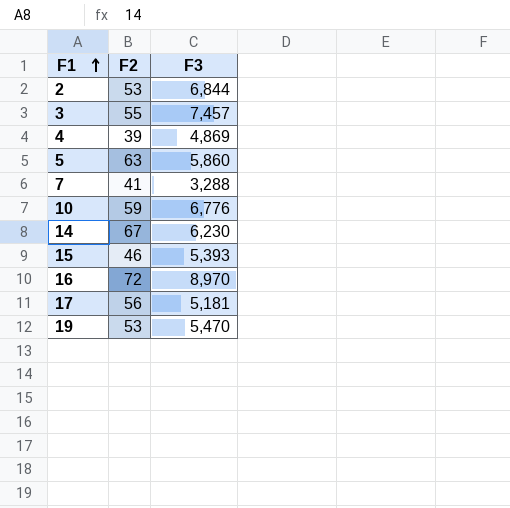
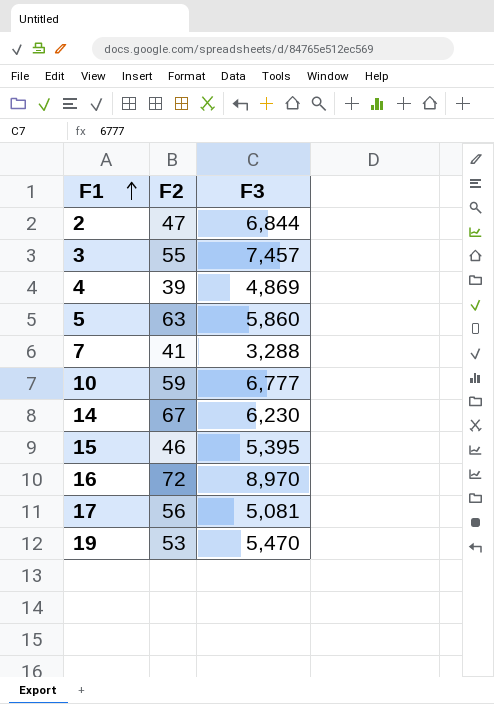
2 | F2: 53 -> 47
10 | F3: 6,776 -> 6,777
15 | F3: 5,393 -> 5,395
17 | F3: 5,181 -> 5,081

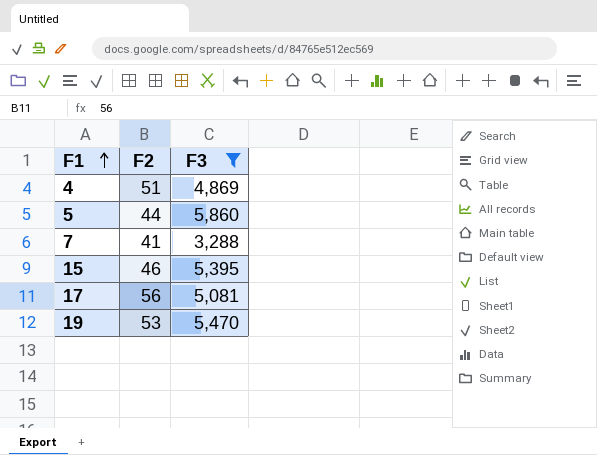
filter: none -> F3 <= 5,860
4 | F2: 39 -> 51
5 | F2: 63 -> 44

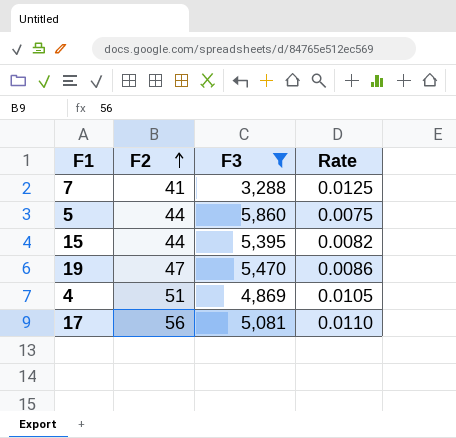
row order: F1 ascending -> F2 ascending
column Rate | formula: none -> [F2] / [F3]
15 | F2: 46 -> 44
19 | F2: 53 -> 47

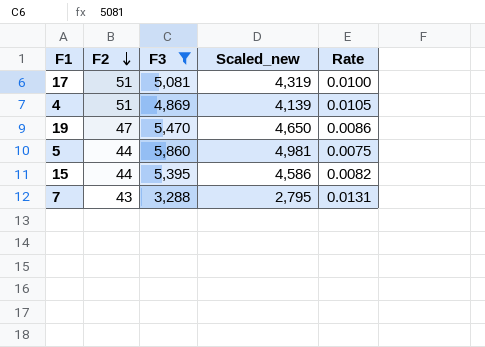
row order: F2 ascending -> F2 descending
column Scaled_new | formula: none -> [F3] * 0.85
17 | F2: 56 -> 51
17 | Rate: 0.0110 -> 0.0100
7 | F2: 41 -> 43
7 | Rate: 0.0125 -> 0.0131

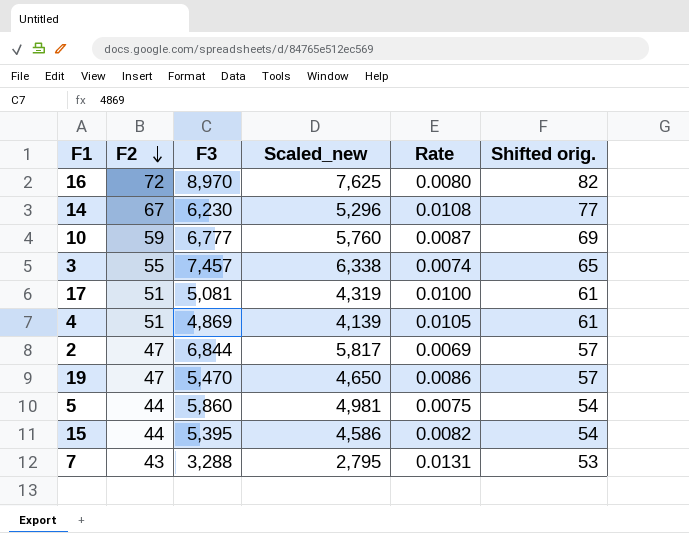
filter: F3 <= 5,860 -> none
column Shifted orig. | formula: none -> [F2] + 10

